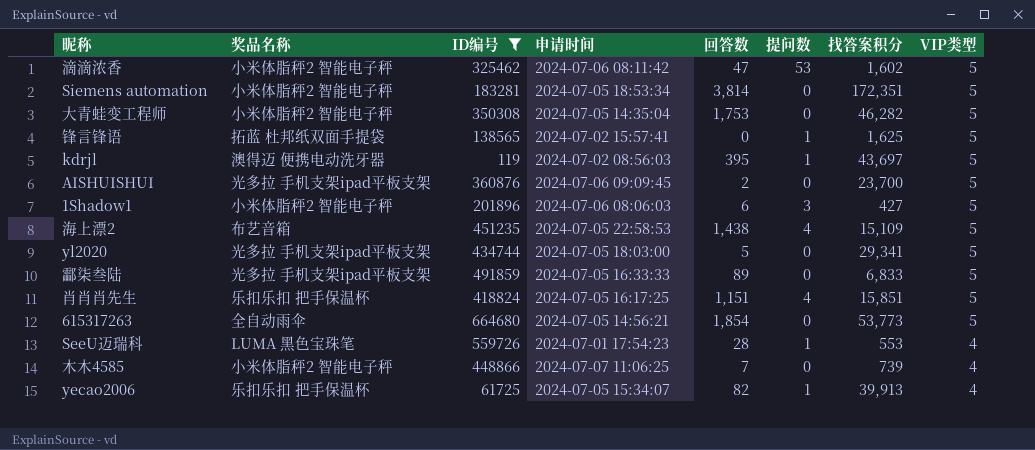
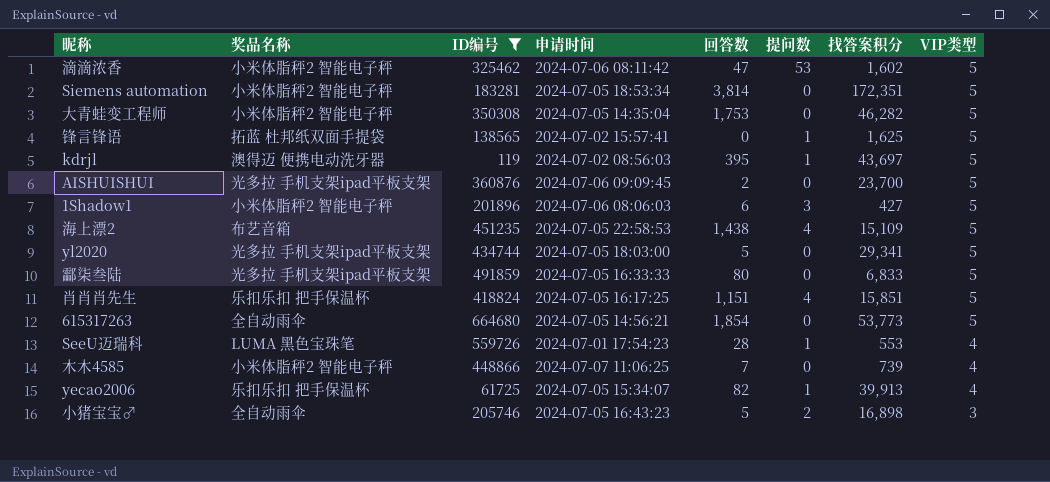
酃柒叁陆 | 回答数: 89 -> 80
row 小猪宝宝♂: none -> 全自动雨伞 | 205746 | 2024-07-05 16:43:23 | 5 | 2 | 16,898 | 3

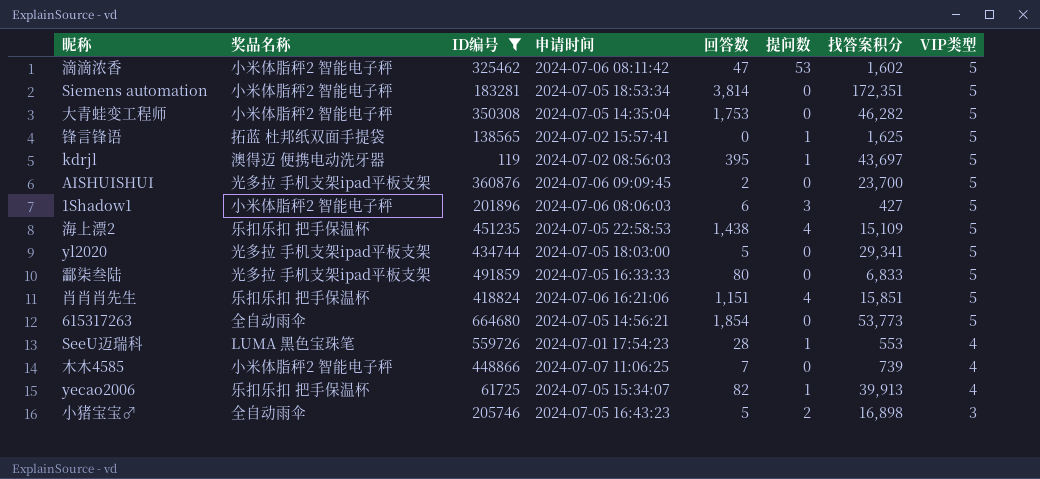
海上漂2 | 奖品名称: 布艺音箱 -> 乐扣乐扣 把手保温杯
肖肖肖先生 | 申请时间: 2024-07-05 16:17:25 -> 2024-07-06 16:21:06

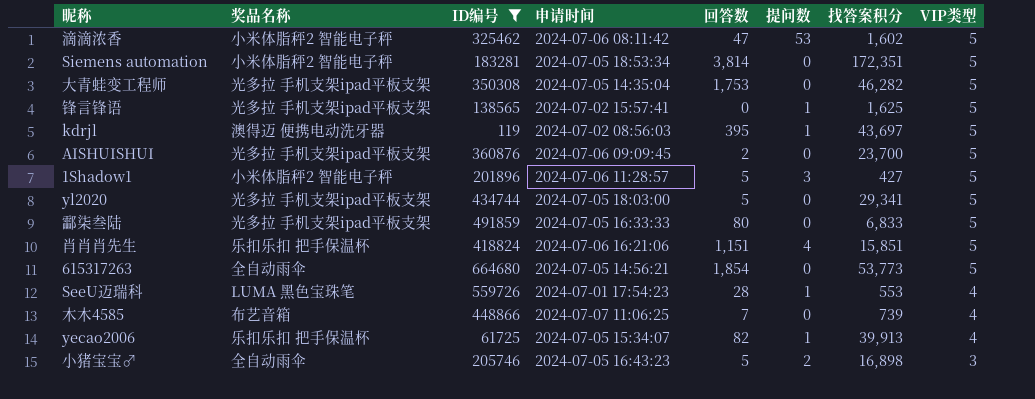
row 海上漂2: 乐扣乐扣 把手保温杯 | 451235 | 2024-07-05 22:58:53 | 1,438 | 4 | 15,109 | 5 -> none
大青蛙变工程师 | 奖品名称: 小米体脂秤2 智能电子秤 -> 光多拉 手机支架ipad平板支架
锋言锋语 | 奖品名称: 拓蓝 杜邦纸双面手提袋 -> 光多拉 手机支架ipad平板支架
1Shadow1 | 申请时间: 2024-07-06 08:06:03 -> 2024-07-06 11:28:57
1Shadow1 | 回答数: 6 -> 5
木木4585 | 奖品名称: 小米体脂秤2 智能电子秤 -> 布艺音箱

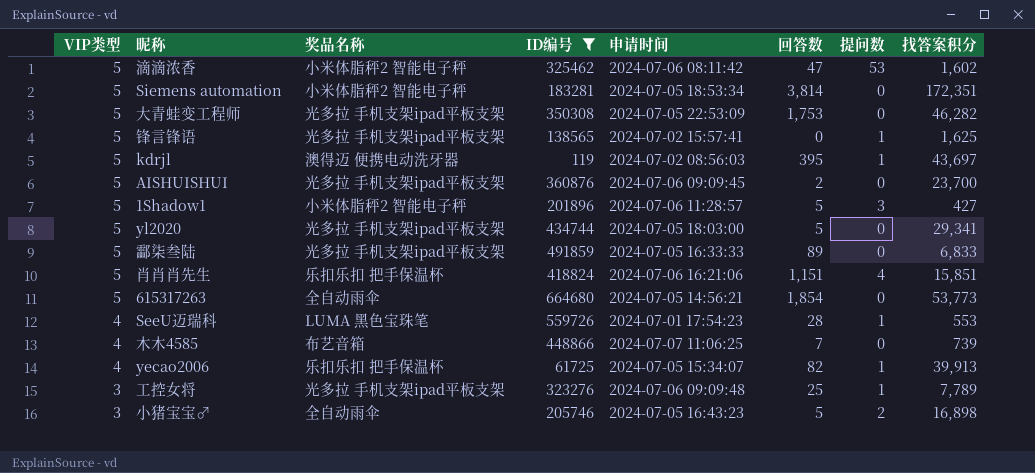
column VIP类型 | position: 8 -> 1
大青蛙变工程师 | 申请时间: 2024-07-05 14:35:04 -> 2024-07-05 22:53:09
酃柒叁陆 | 回答数: 80 -> 89
row 工控女将: none -> 3 | 光多拉 手机支架ipad平板支架 | 323276 | 2024-07-06 09:09:48 | 25 | 1 | 7,789

